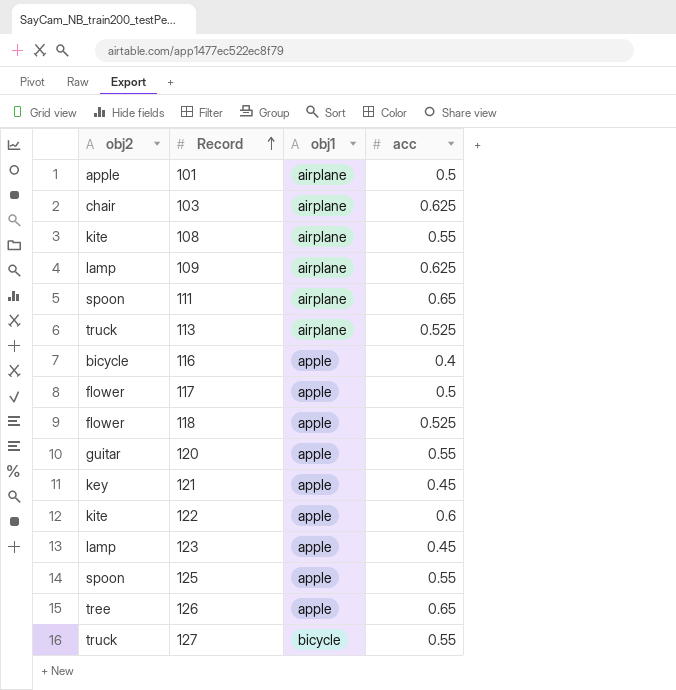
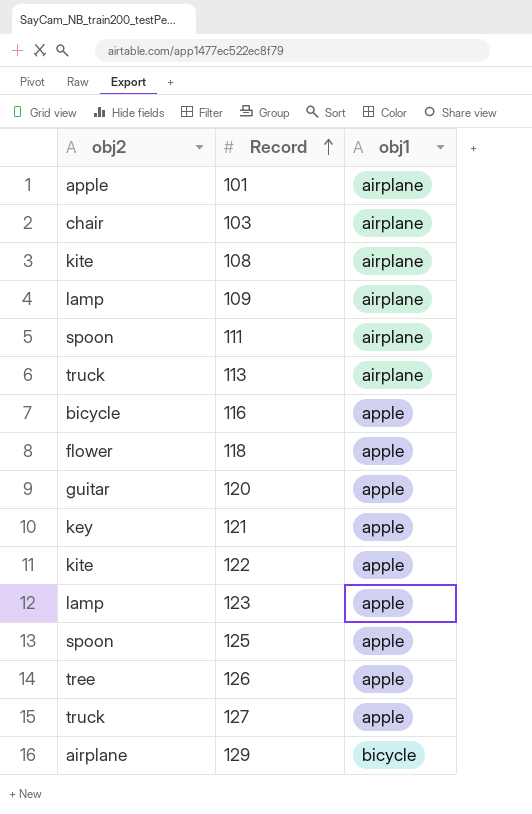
column acc | position: 4 -> none
row 117: flower | apple | 0.5 -> none
127 | obj1: bicycle -> apple
row 129: none -> airplane | bicycle

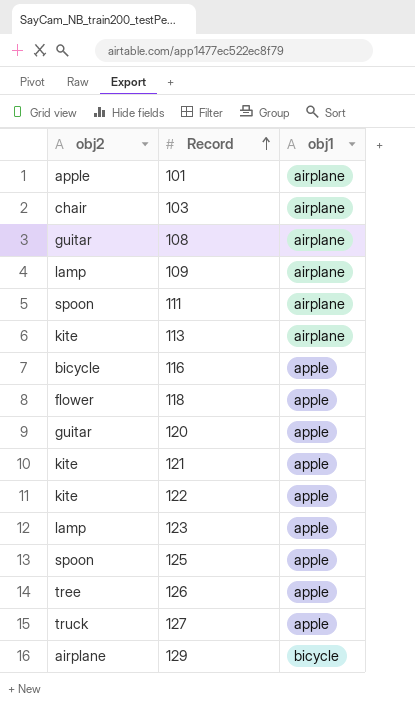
108 | obj2: kite -> guitar
113 | obj2: truck -> kite
121 | obj2: key -> kite

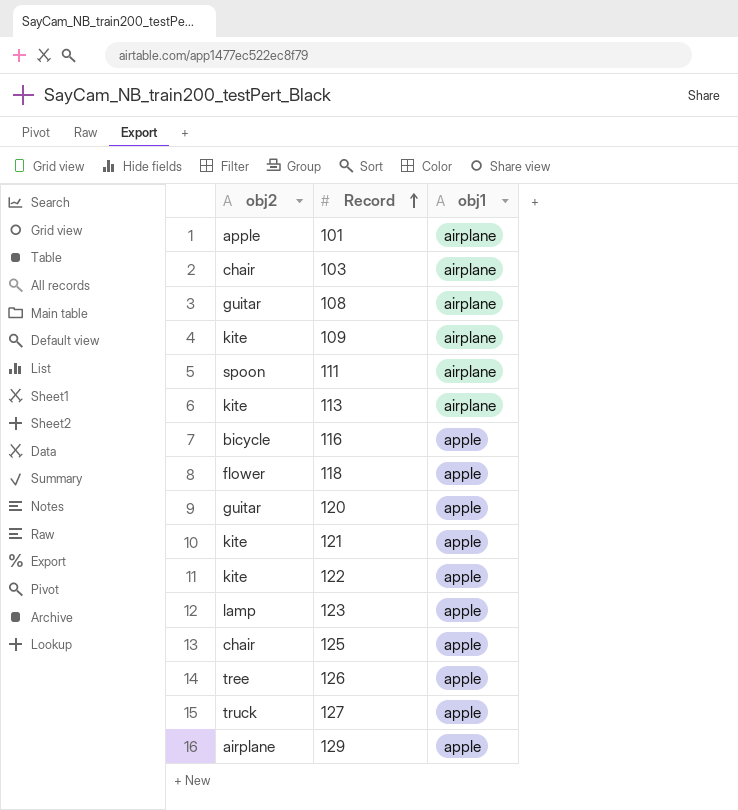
109 | obj2: lamp -> kite
125 | obj2: spoon -> chair
129 | obj1: bicycle -> apple

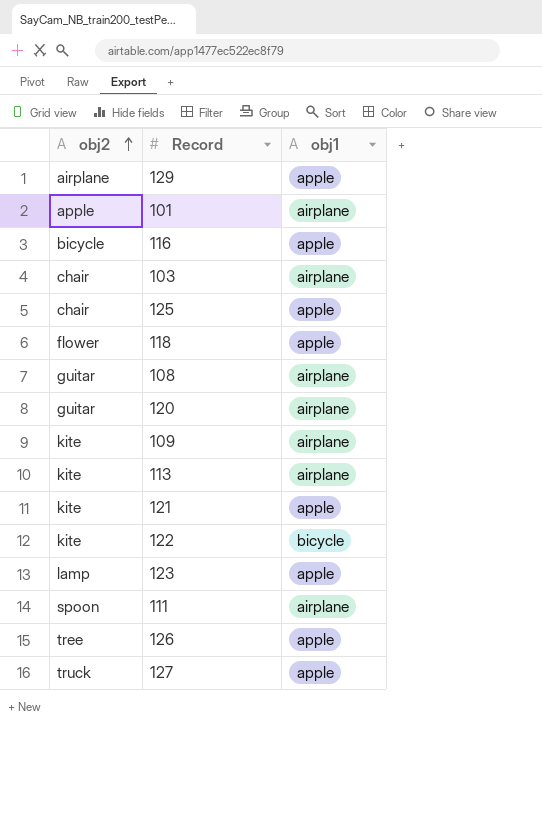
row order: Record ascending -> obj2 ascending
120 | obj1: apple -> airplane
122 | obj1: apple -> bicycle

